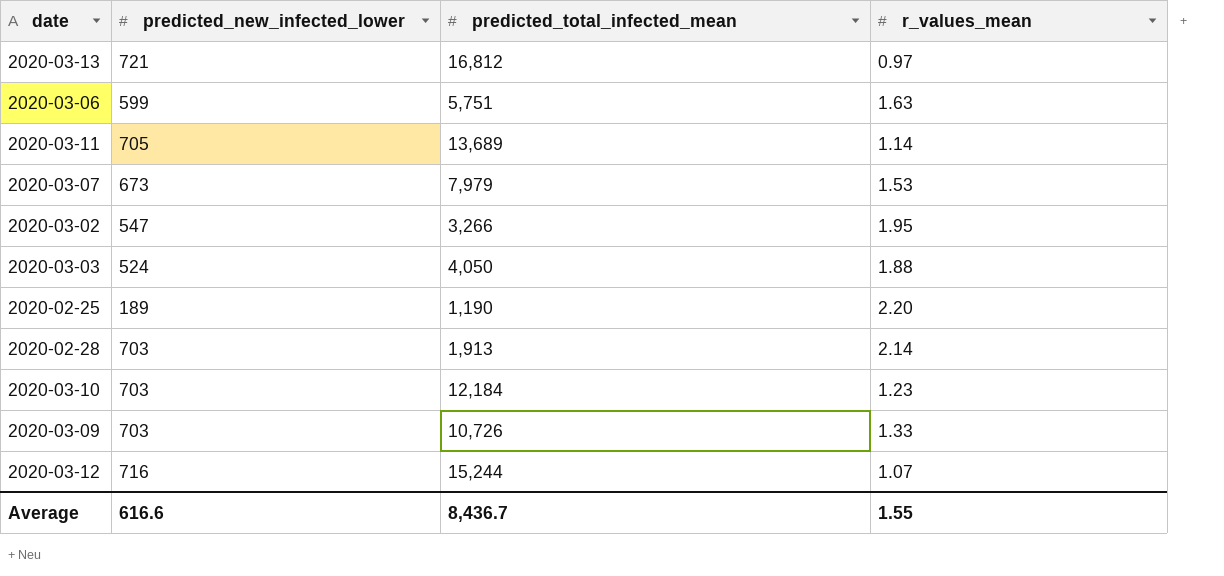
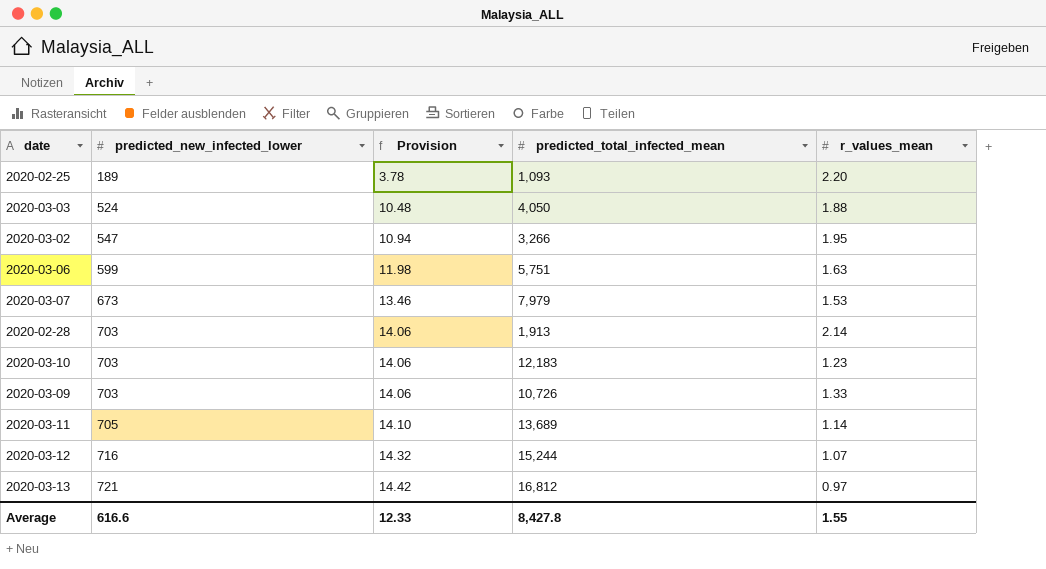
row order: none -> predicted_new_infected_lower ascending
column Provision | formula: none -> [predicted_new_infected_lower] * 0.02
2020-02-25 | predicted_total_infected_mean: 1,190 -> 1,093
2020-03-10 | predicted_total_infected_mean: 12,184 -> 12,183
Average | predicted_total_infected_mean: 8,436.7 -> 8,427.8

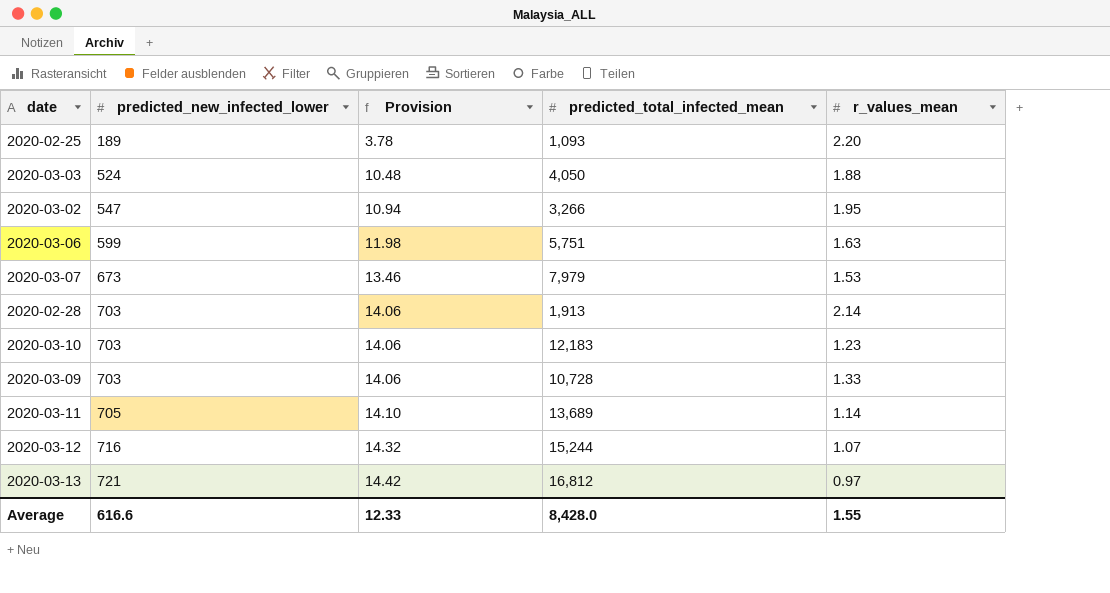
2020-03-09 | predicted_total_infected_mean: 10,726 -> 10,728
Average | predicted_total_infected_mean: 8,427.8 -> 8,428.0

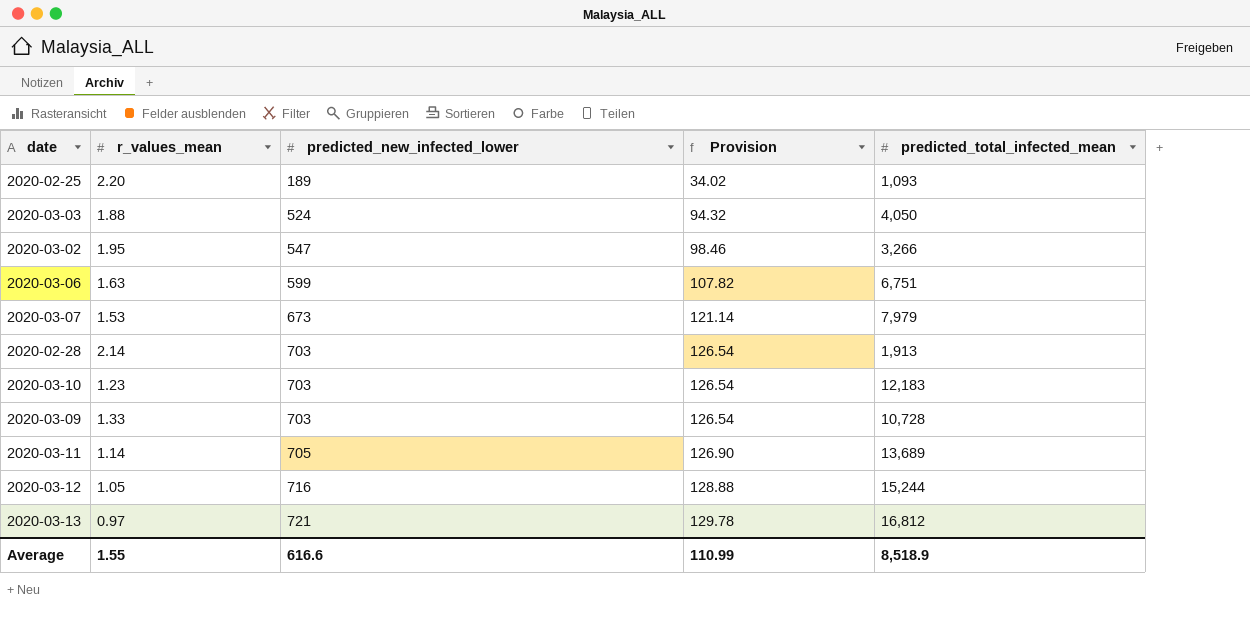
column r_values_mean | position: 5 -> 2
column Provision | formula: [predicted_new_infected_lower] * 0.02 -> [predicted_new_infected_lower] * 0.18
2020-03-06 | predicted_total_infected_mean: 5,751 -> 6,751
2020-03-12 | r_values_mean: 1.07 -> 1.05
Average | Provision: 12.33 -> 110.99
Average | predicted_total_infected_mean: 8,428.0 -> 8,518.9

